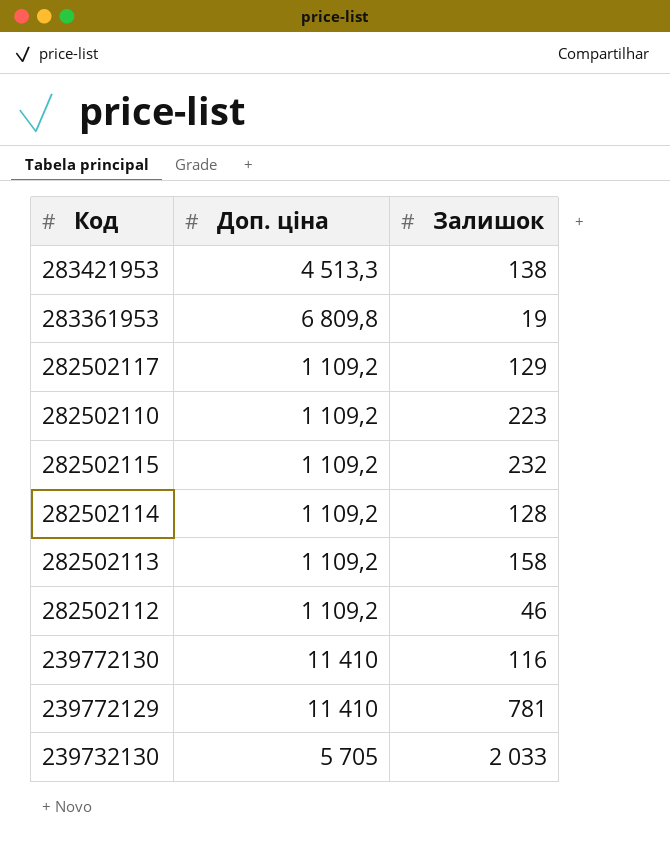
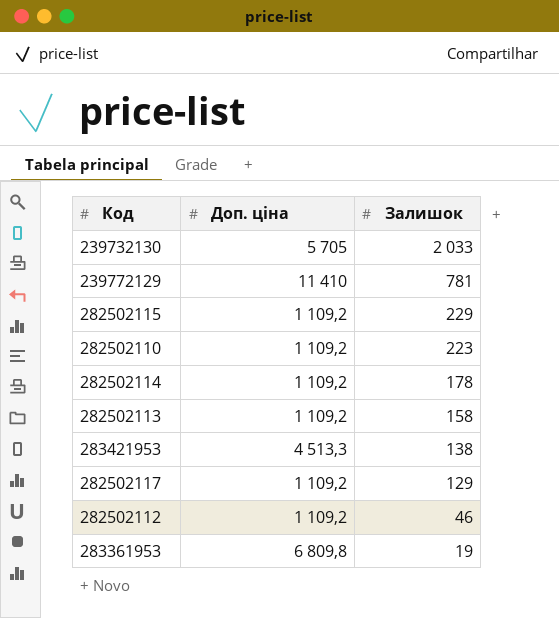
row order: none -> Залишок descending
row 239772130: 11 410 | 116 -> none
282502115 | Залишок: 232 -> 229
282502114 | Залишок: 128 -> 178

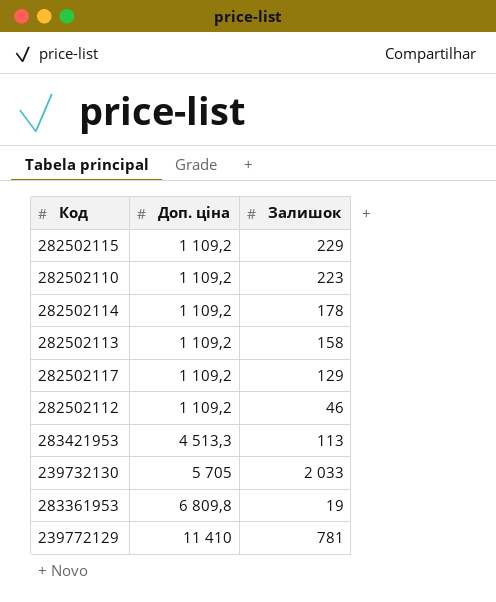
row order: Залишок descending -> Доп. ціна ascending
283421953 | Залишок: 138 -> 113

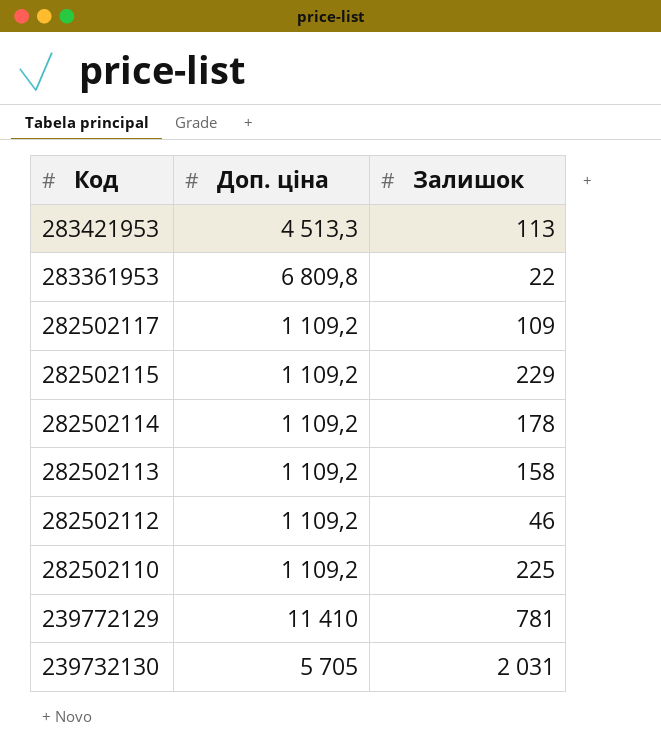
row order: Доп. ціна ascending -> Код descending
283361953 | Залишок: 19 -> 22
282502117 | Залишок: 129 -> 109
282502110 | Залишок: 223 -> 225
239732130 | Залишок: 2 033 -> 2 031

